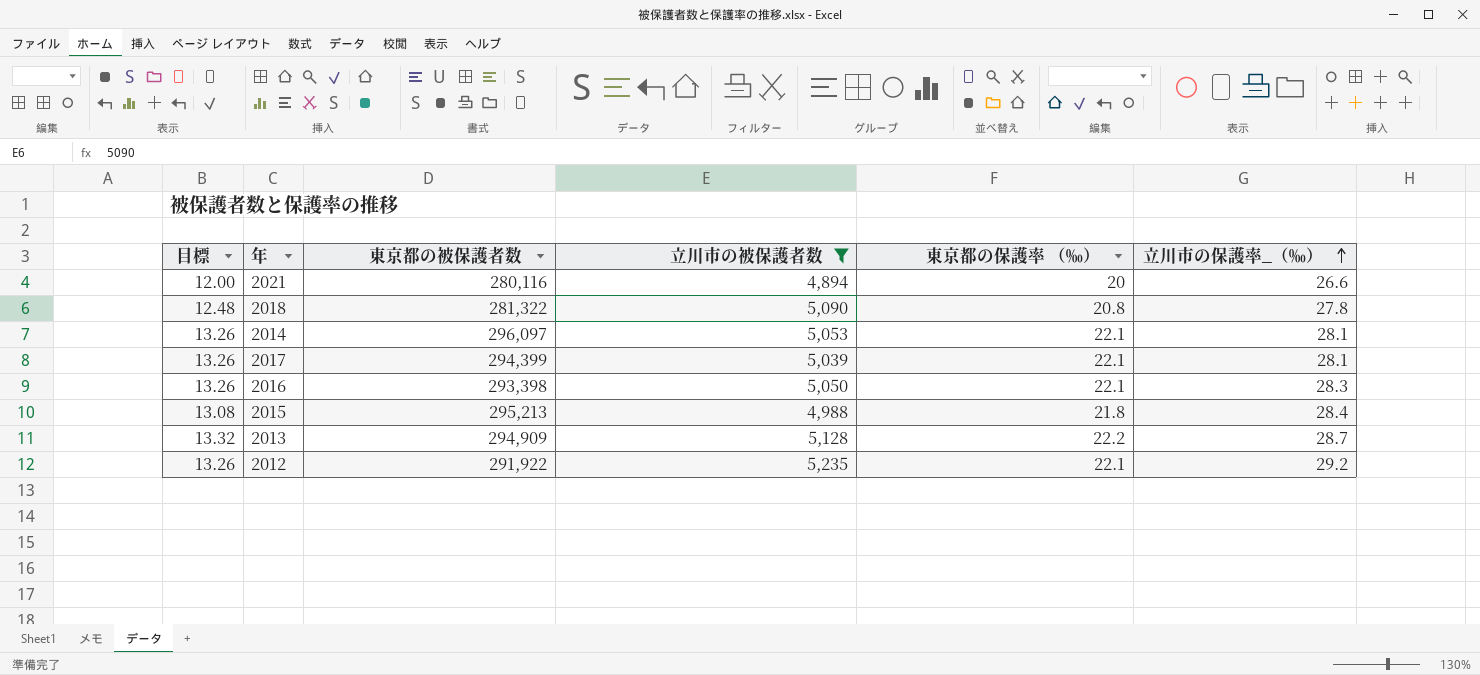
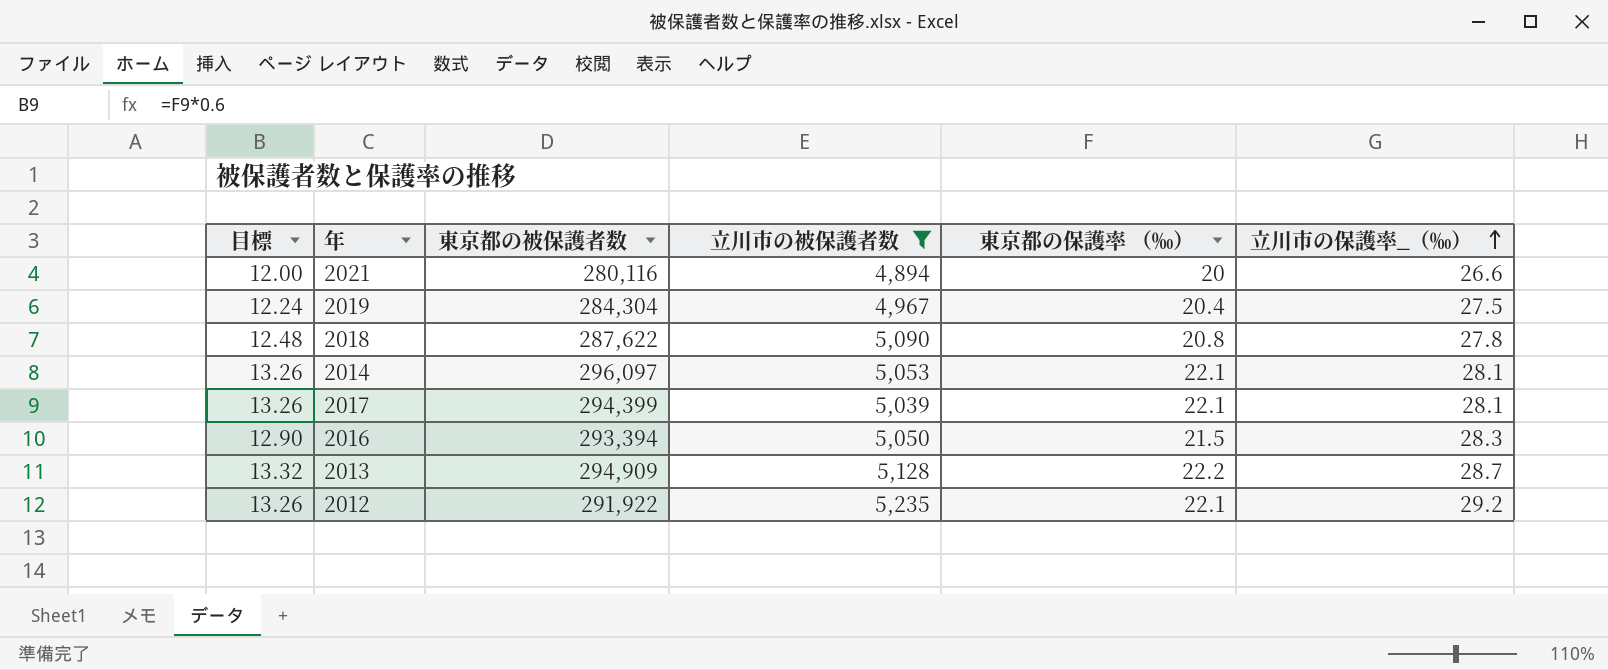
row 2015: 13.08 | 295,213 | 4,988 | 21.8 | 28.4 -> none
row 2019: none -> 12.24 | 284,304 | 4,967 | 20.4 | 27.5
2018 | 東京都の被保護者数: 281,322 -> 287,622
2016 | 目標: 13.26 -> 12.90
2016 | 東京都の被保護者数: 293,398 -> 293,394
2016 | 東京都の保護率 （‰）: 22.1 -> 21.5

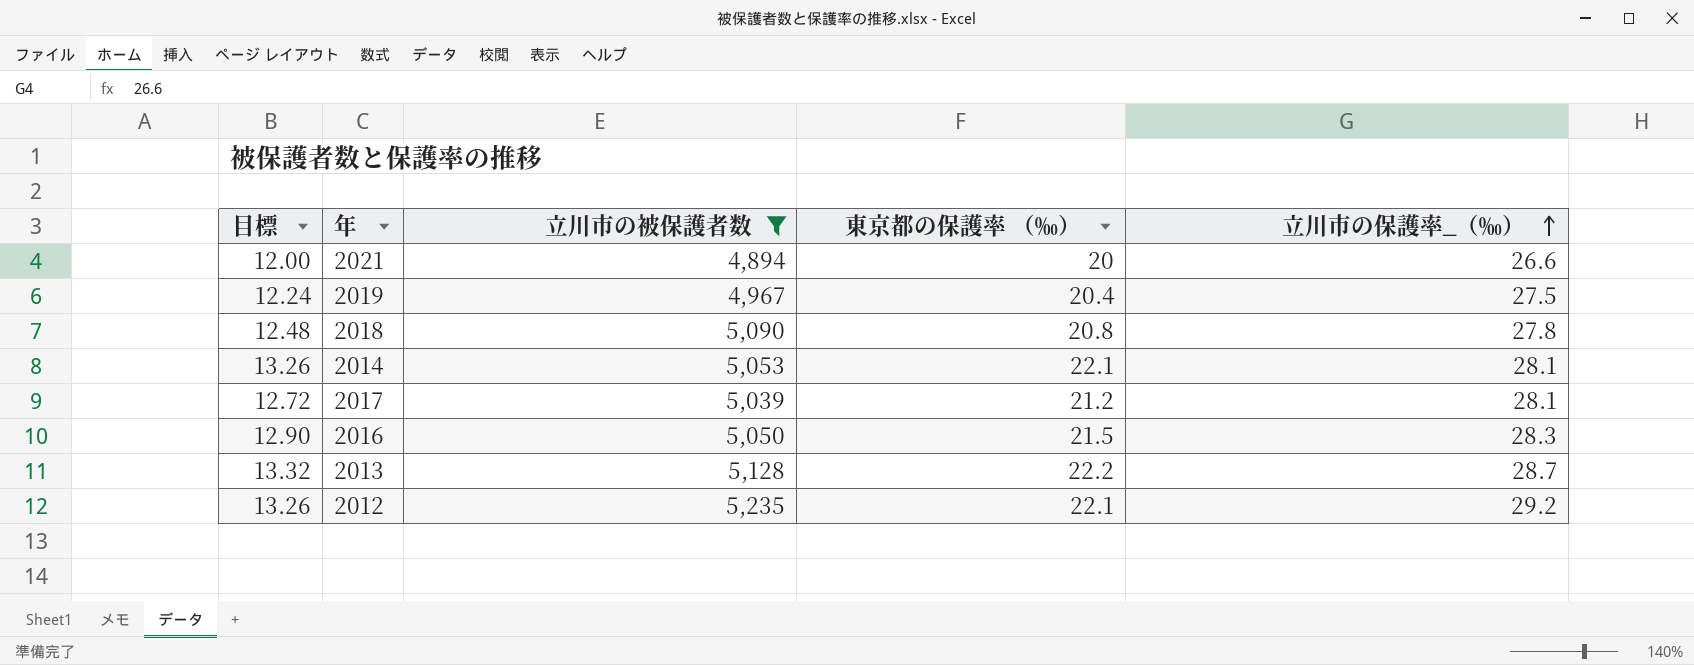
column 東京都の被保護者数 | position: 3 -> none
2017 | 目標: 13.26 -> 12.72
2017 | 東京都の保護率 （‰）: 22.1 -> 21.2

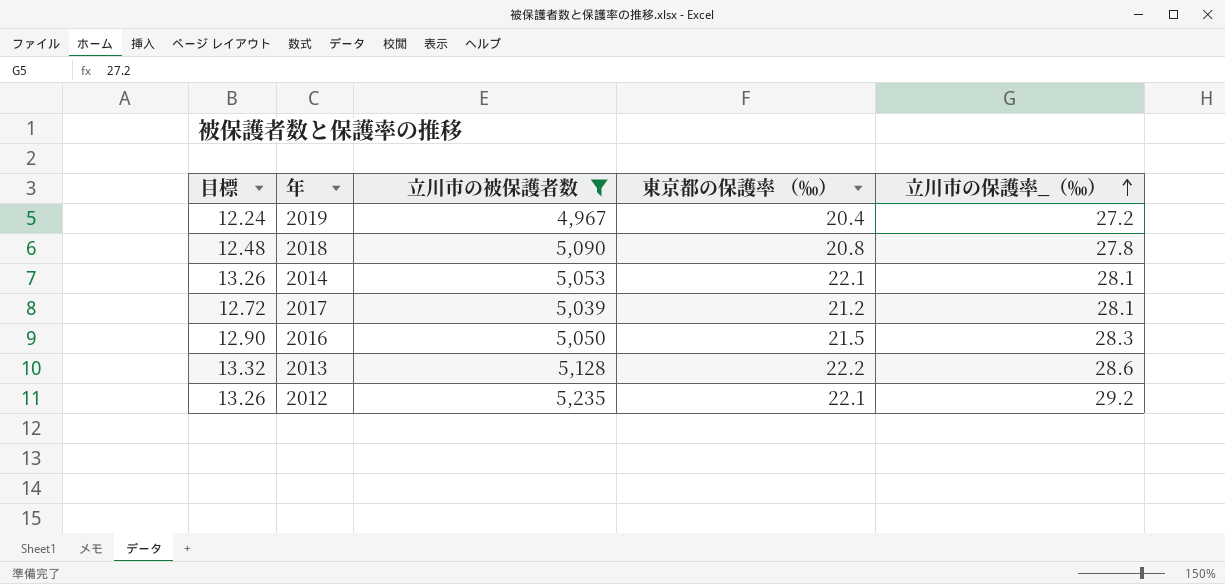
row 2021: 12.00 | 4,894 | 20 | 26.6 -> none
2019 | 立川市の保護率_（‰）: 27.5 -> 27.2
2013 | 立川市の保護率_（‰）: 28.7 -> 28.6

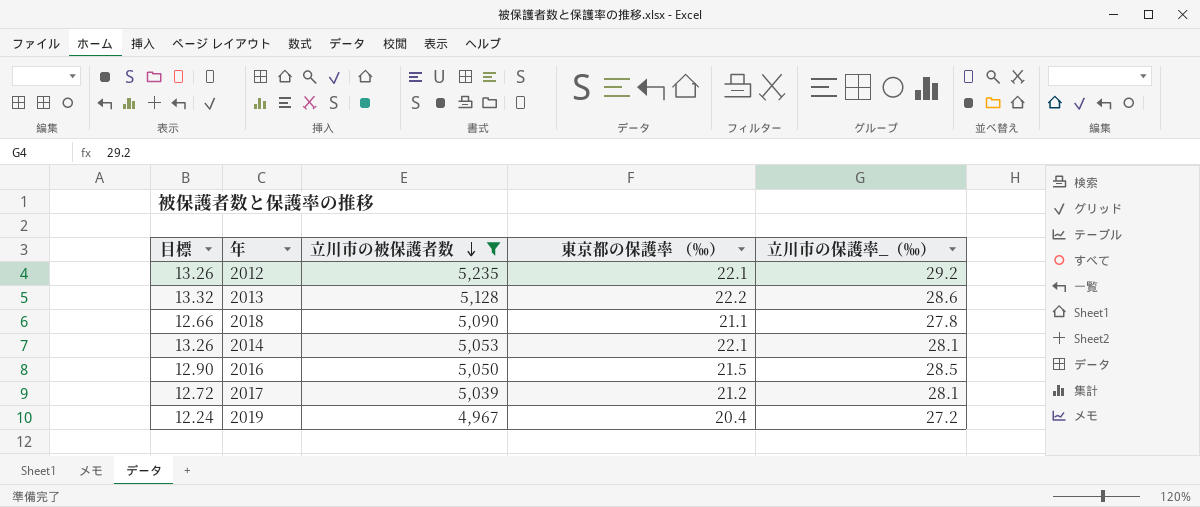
row order: 立川市の保護率_（‰） ascending -> 立川市の被保護者数 descending
2018 | 目標: 12.48 -> 12.66
2018 | 東京都の保護率 （‰）: 20.8 -> 21.1
2016 | 立川市の保護率_（‰）: 28.3 -> 28.5

